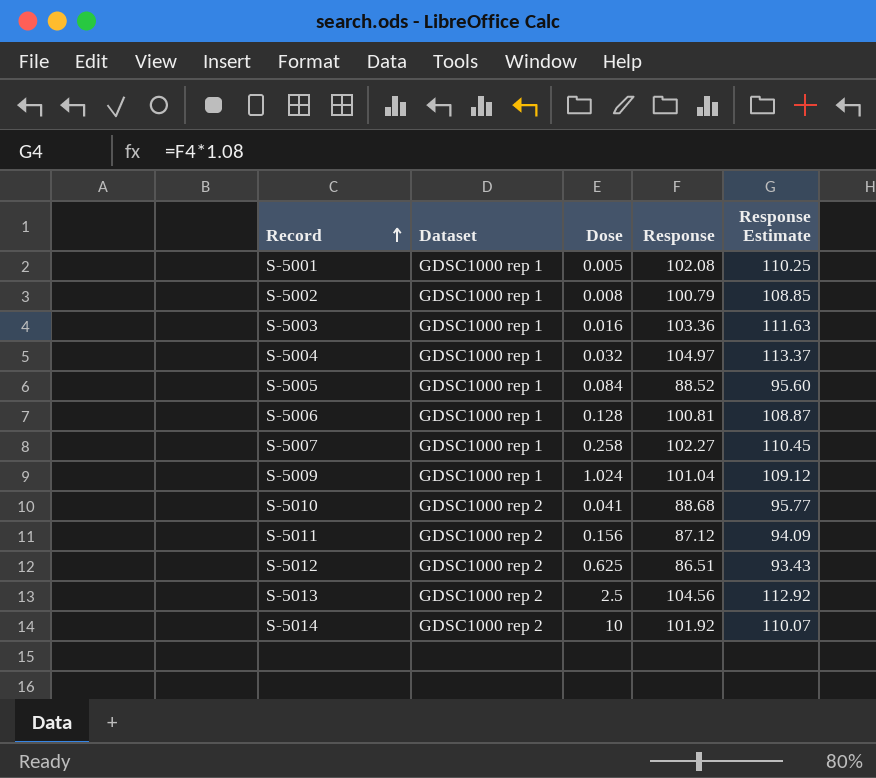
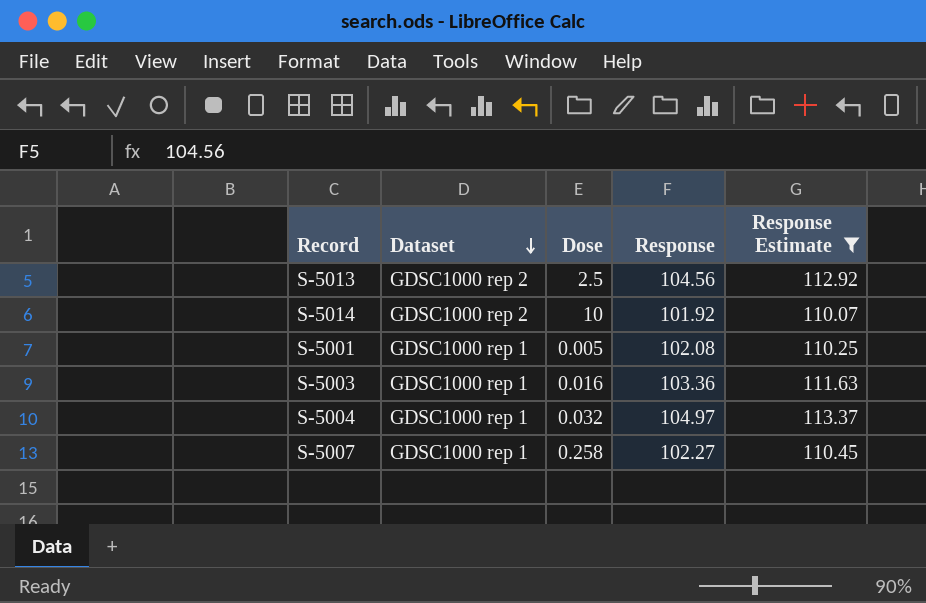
filter: none -> Response Estimate >= 110.07
row order: Record ascending -> Dataset descending

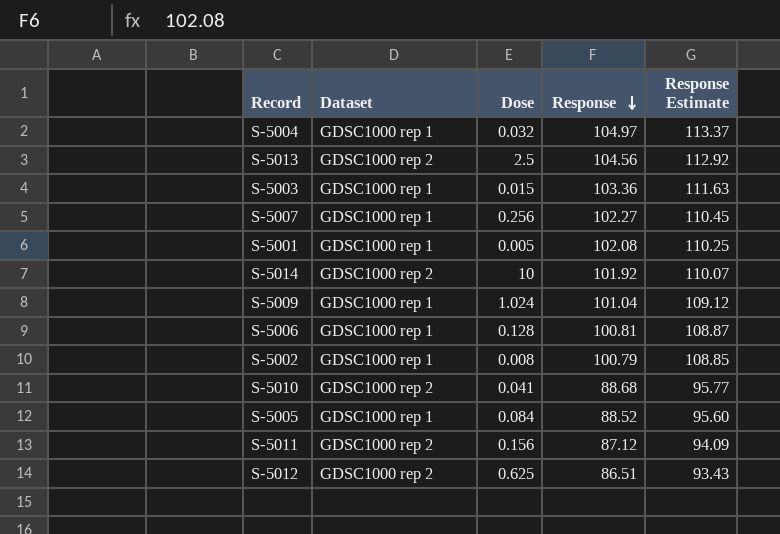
filter: Response Estimate >= 110.07 -> none
row order: Dataset descending -> Response descending
S-5003 | Dose: 0.016 -> 0.015
S-5007 | Dose: 0.258 -> 0.256

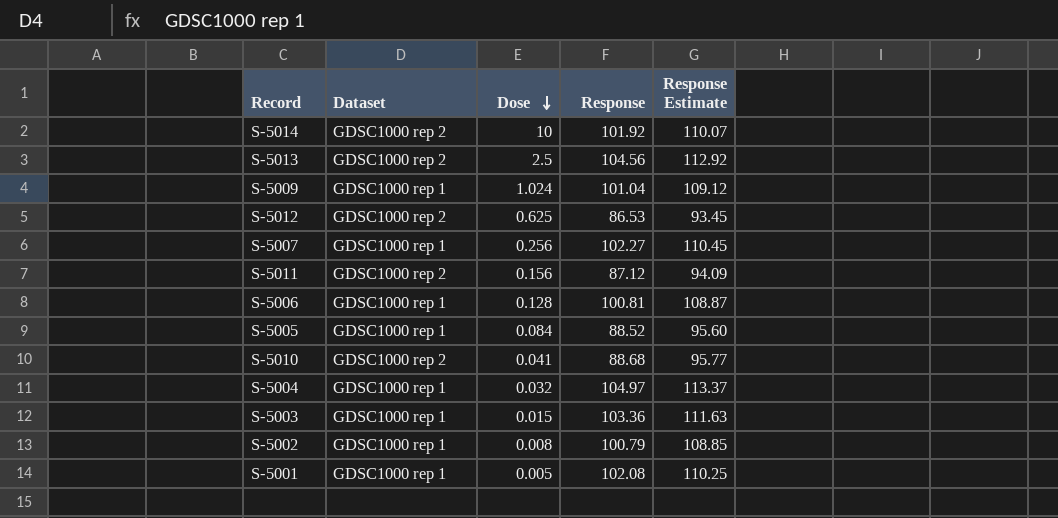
row order: Response descending -> Dose descending
S-5012 | Response: 86.51 -> 86.53
S-5012 | Response Estimate: 93.43 -> 93.45

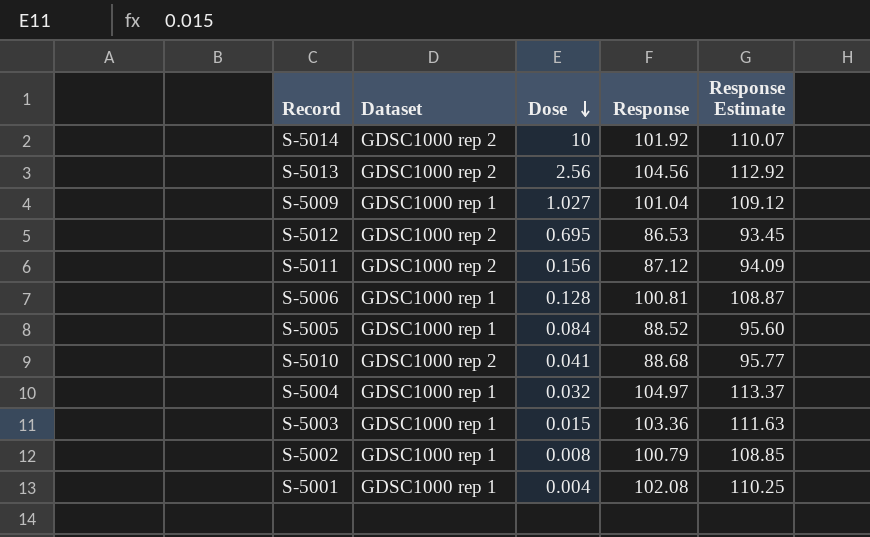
row S-5007: GDSC1000 rep 1 | 0.256 | 102.27 | 110.45 -> none
S-5013 | Dose: 2.5 -> 2.56
S-5009 | Dose: 1.024 -> 1.027
S-5012 | Dose: 0.625 -> 0.695
S-5001 | Dose: 0.005 -> 0.004

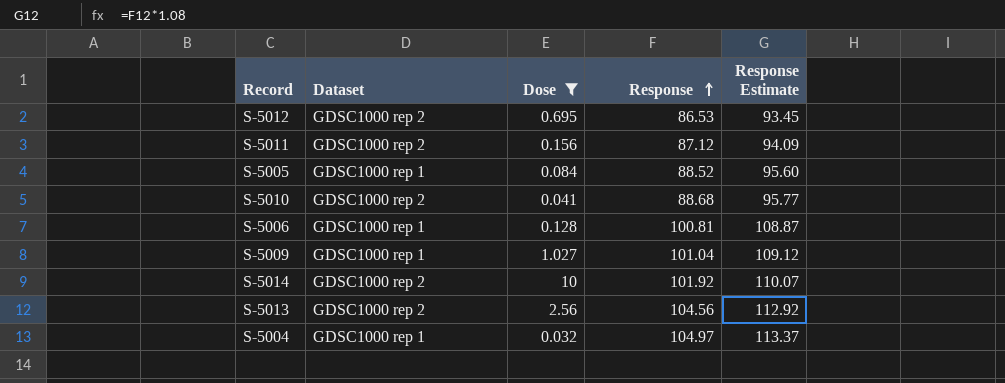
filter: none -> Dose >= 0.032
row order: Dose descending -> Response ascending

